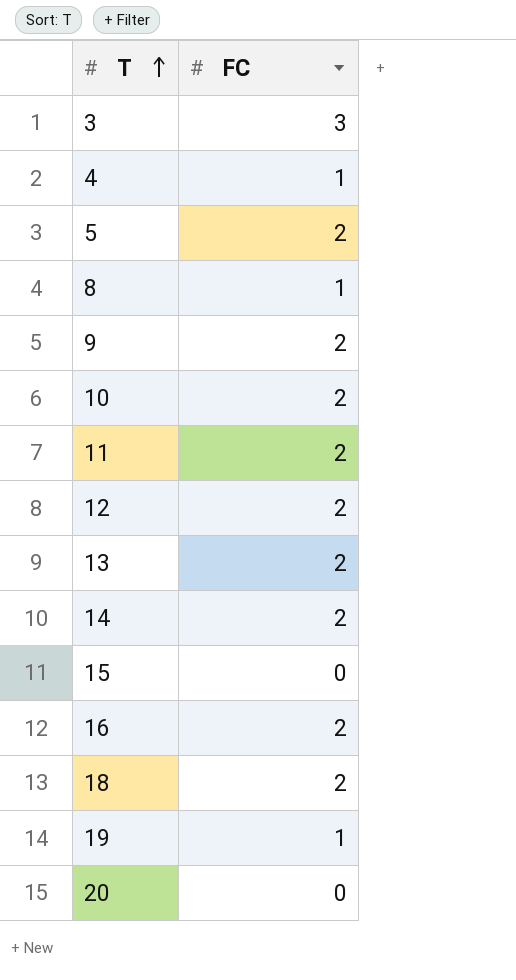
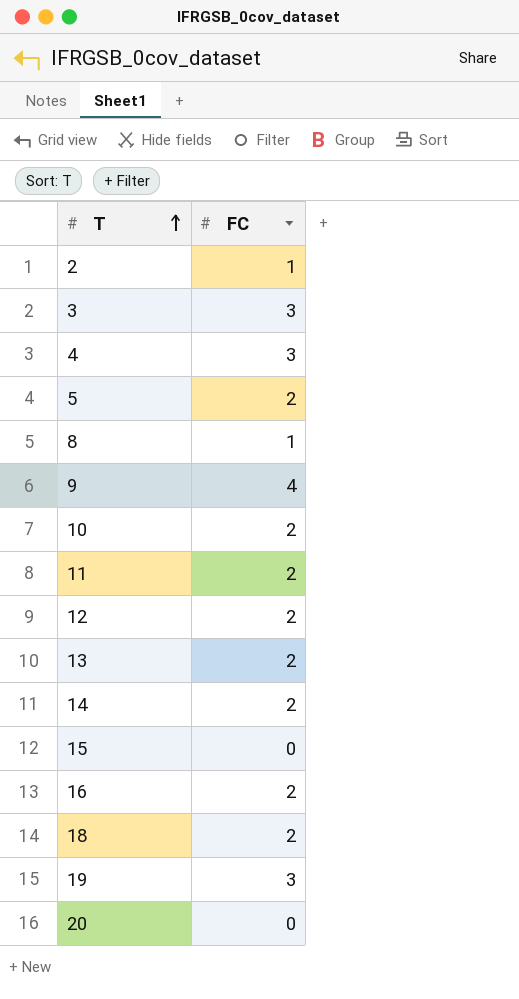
row 2: none -> 1
4 | FC: 1 -> 3
9 | FC: 2 -> 4
19 | FC: 1 -> 3

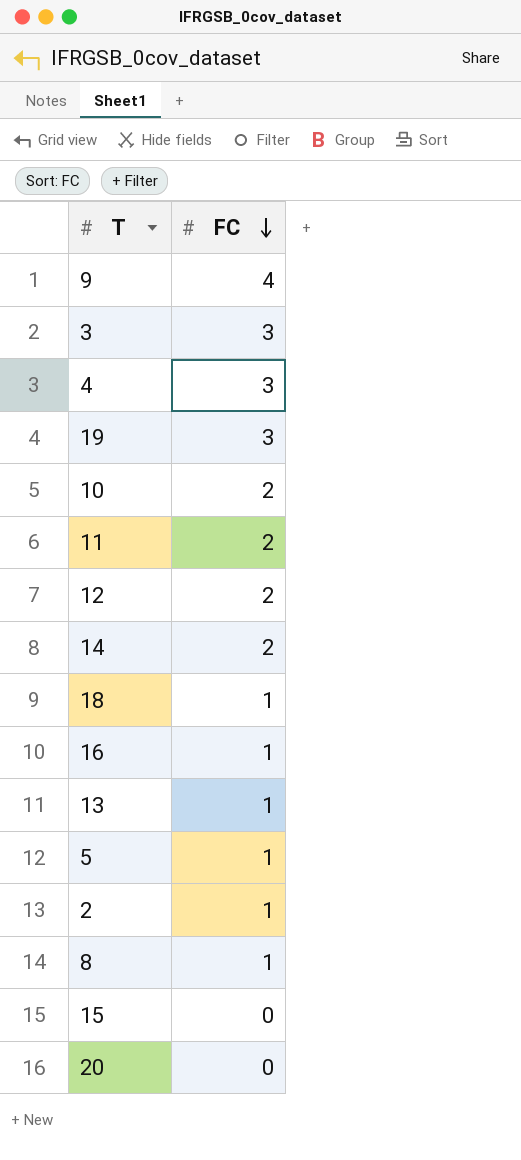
row order: T ascending -> FC descending
18 | FC: 2 -> 1
16 | FC: 2 -> 1
13 | FC: 2 -> 1
5 | FC: 2 -> 1

